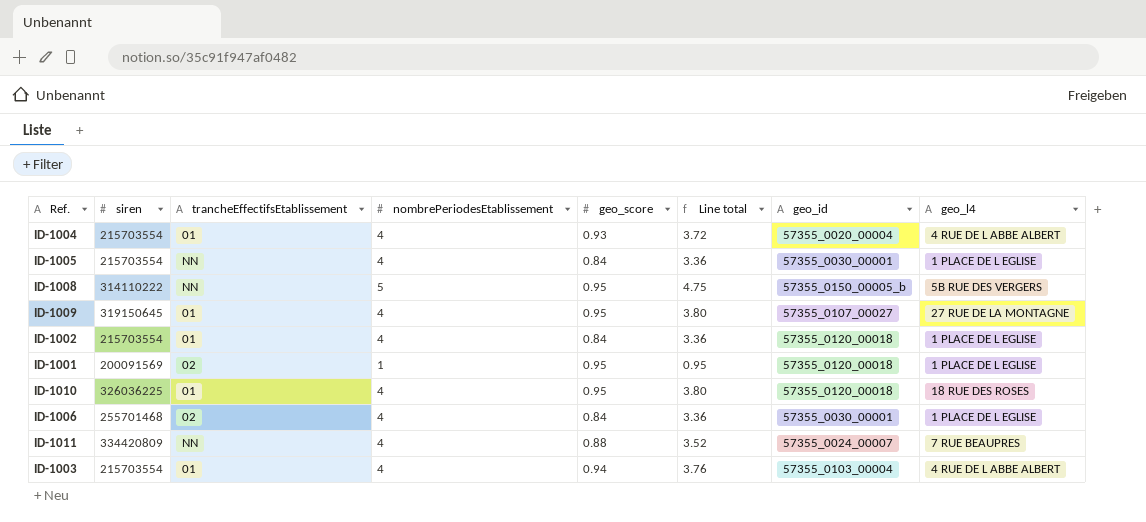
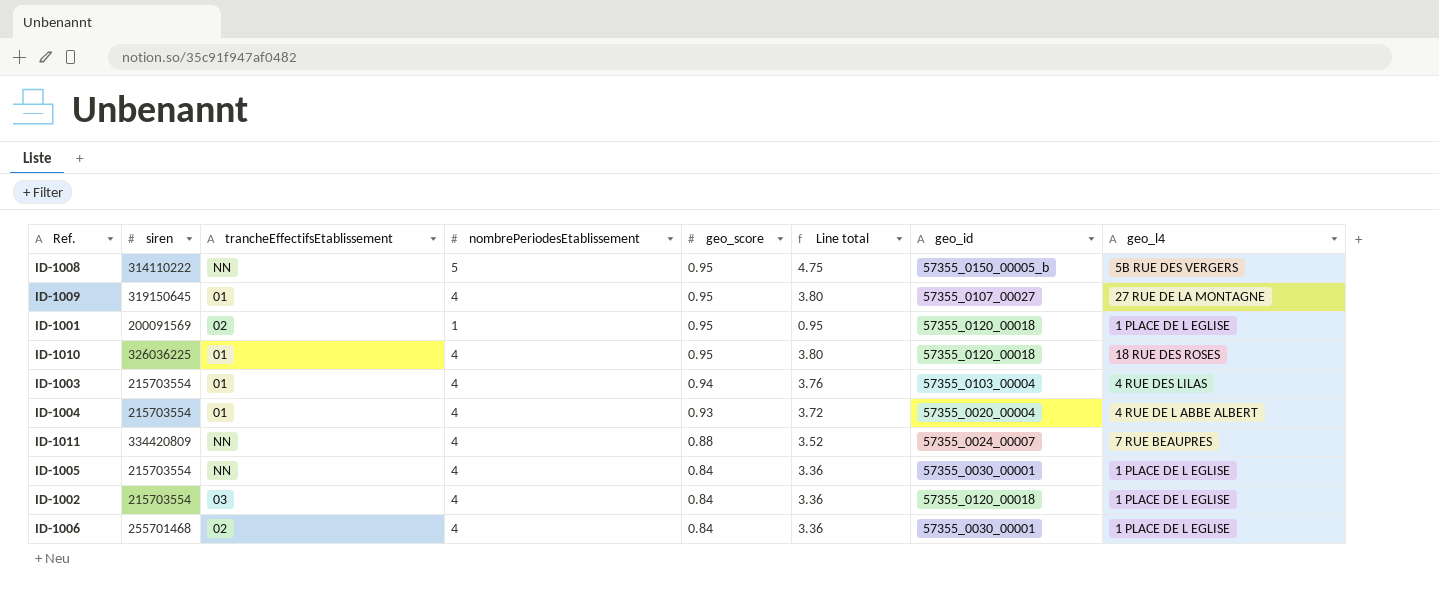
row order: none -> geo_score descending
ID-1003 | geo_l4: 4 RUE DE L ABBE ALBERT -> 4 RUE DES LILAS
ID-1002 | trancheEffectifsEtablissement: 01 -> 03

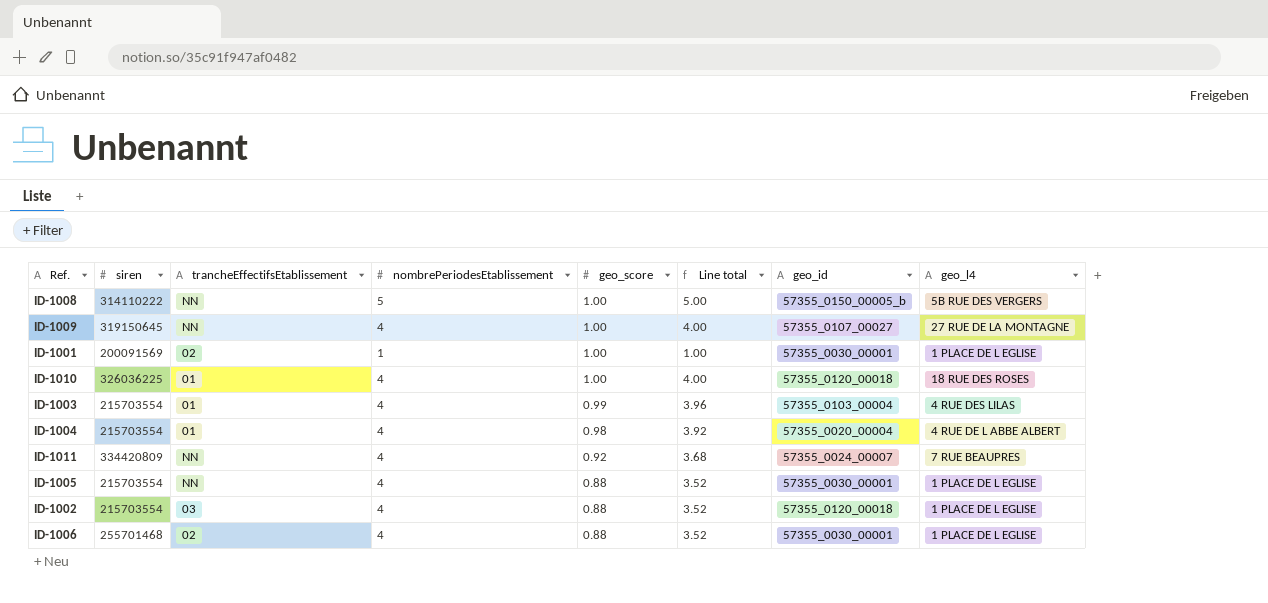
ID-1008 | geo_score: 0.95 -> 1.00
ID-1008 | Line total: 4.75 -> 5.00
ID-1009 | trancheEffectifsEtablissement: 01 -> NN
ID-1009 | geo_score: 0.95 -> 1.00
ID-1009 | Line total: 3.80 -> 4.00
ID-1001 | geo_score: 0.95 -> 1.00
ID-1001 | Line total: 0.95 -> 1.00
ID-1001 | geo_id: 57355_0120_00018 -> 57355_0030_00001
ID-1010 | geo_score: 0.95 -> 1.00
ID-1010 | Line total: 3.80 -> 4.00
ID-1003 | geo_score: 0.94 -> 0.99
ID-1003 | Line total: 3.76 -> 3.96
ID-1004 | geo_score: 0.93 -> 0.98
ID-1004 | Line total: 3.72 -> 3.92
ID-1011 | geo_score: 0.88 -> 0.92
ID-1011 | Line total: 3.52 -> 3.68
ID-1005 | geo_score: 0.84 -> 0.88
ID-1005 | Line total: 3.36 -> 3.52
ID-1002 | geo_score: 0.84 -> 0.88
ID-1002 | Line total: 3.36 -> 3.52
ID-1006 | geo_score: 0.84 -> 0.88
ID-1006 | Line total: 3.36 -> 3.52

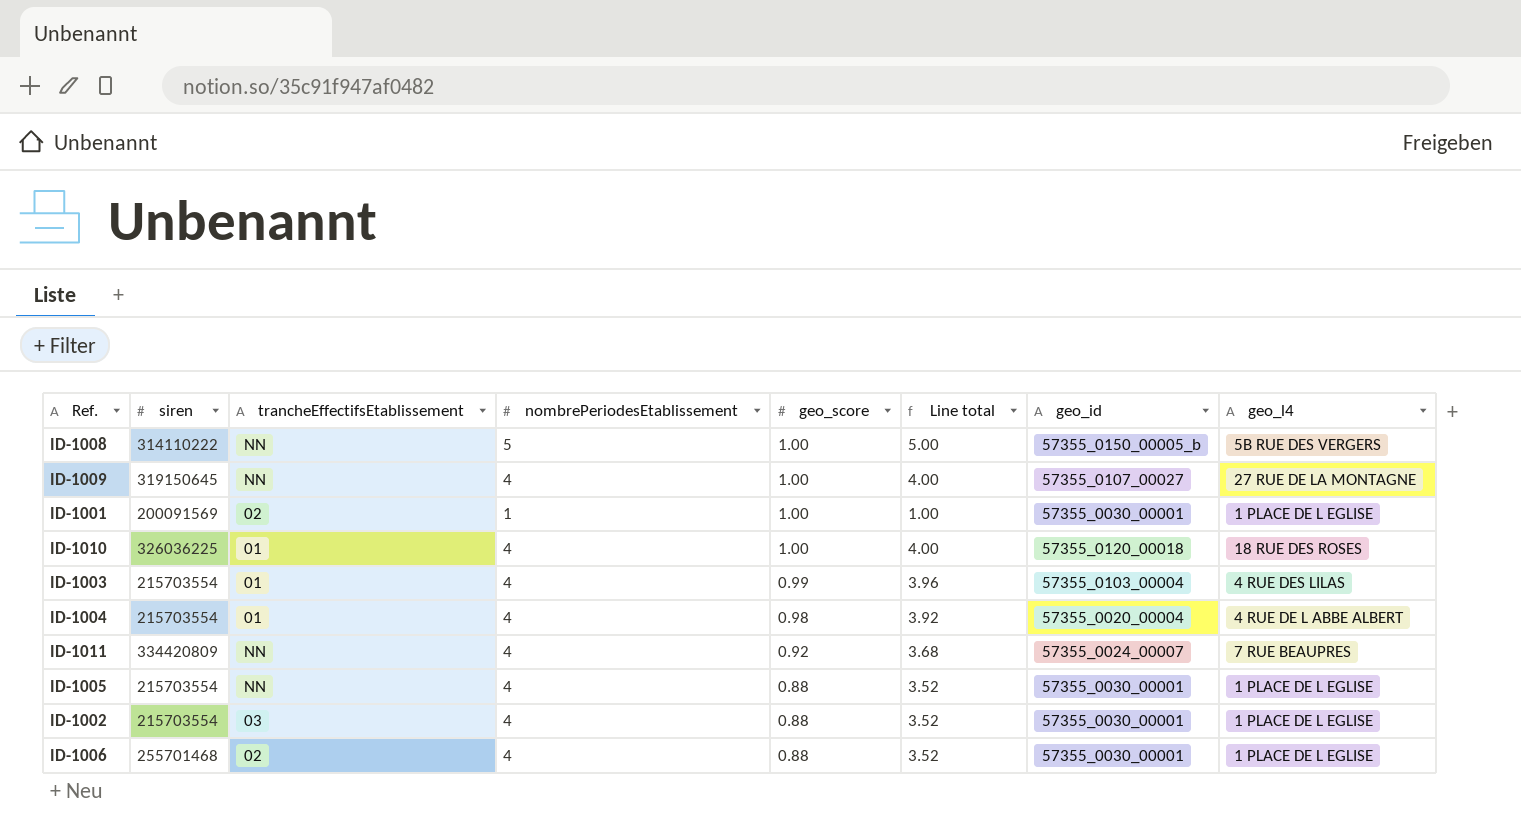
ID-1002 | geo_id: 57355_0120_00018 -> 57355_0030_00001

